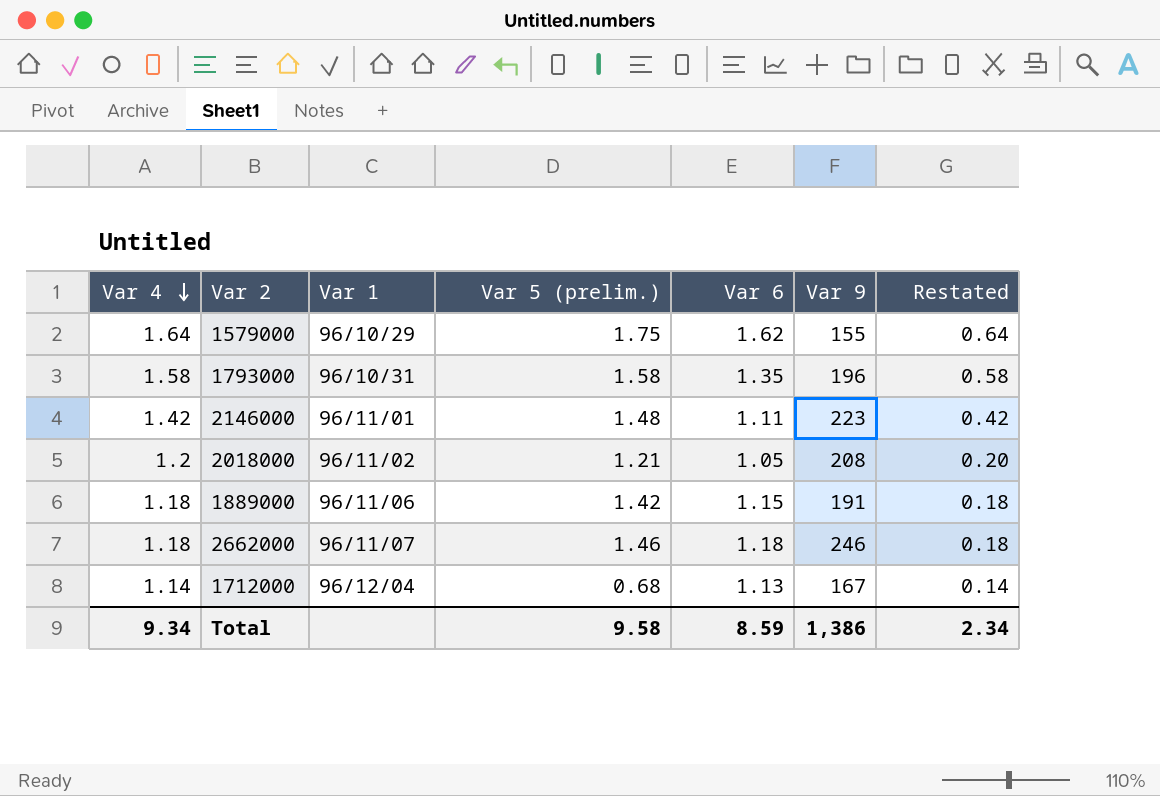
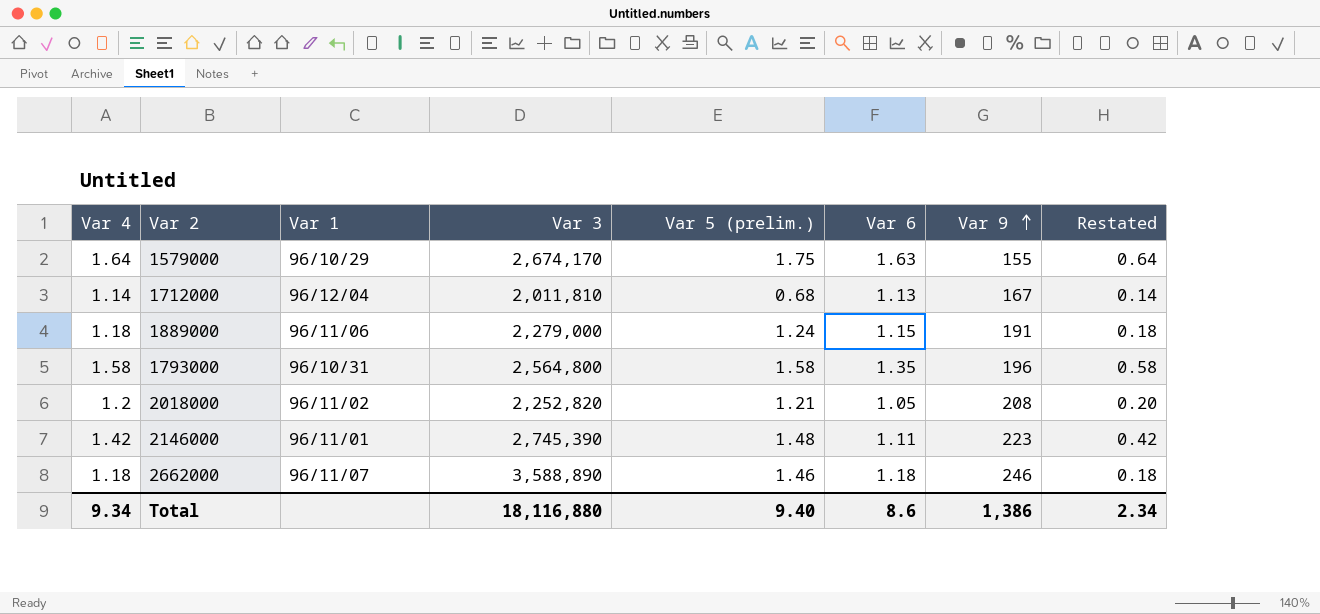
row order: Var 4 descending -> Var 9 ascending
column Var 3 | position: none -> 4
1579000 | Var 6: 1.62 -> 1.63
1889000 | Var 5 (prelim.): 1.42 -> 1.24
Total | Var 5 (prelim.): 9.58 -> 9.40
Total | Var 6: 8.59 -> 8.6

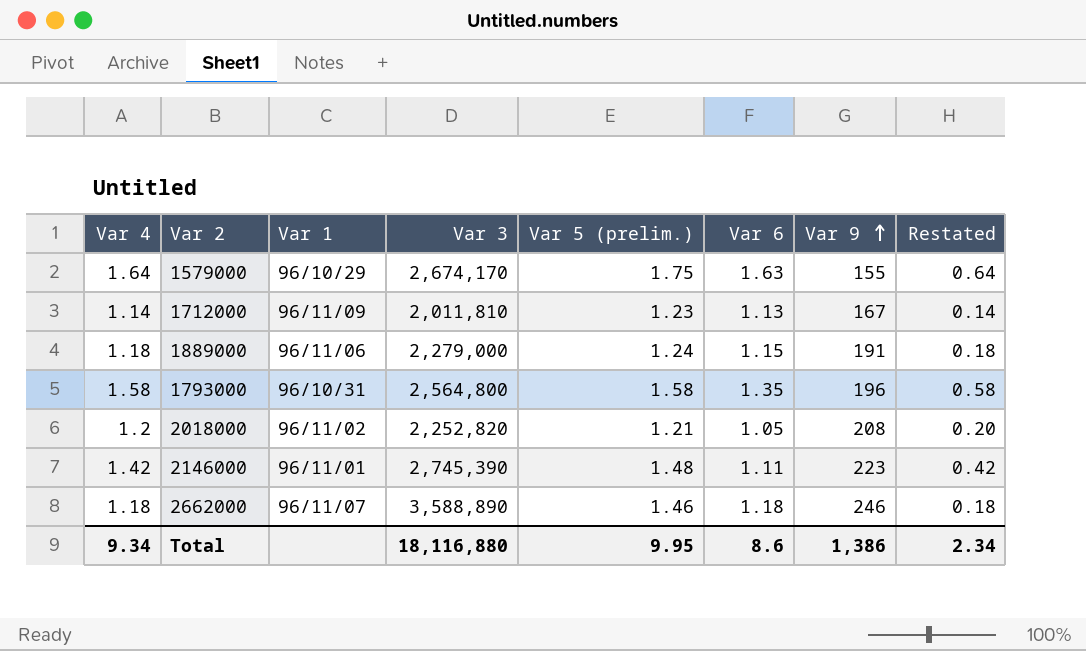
1712000 | Var 1: 96/12/04 -> 96/11/09
1712000 | Var 5 (prelim.): 0.68 -> 1.23
Total | Var 5 (prelim.): 9.40 -> 9.95

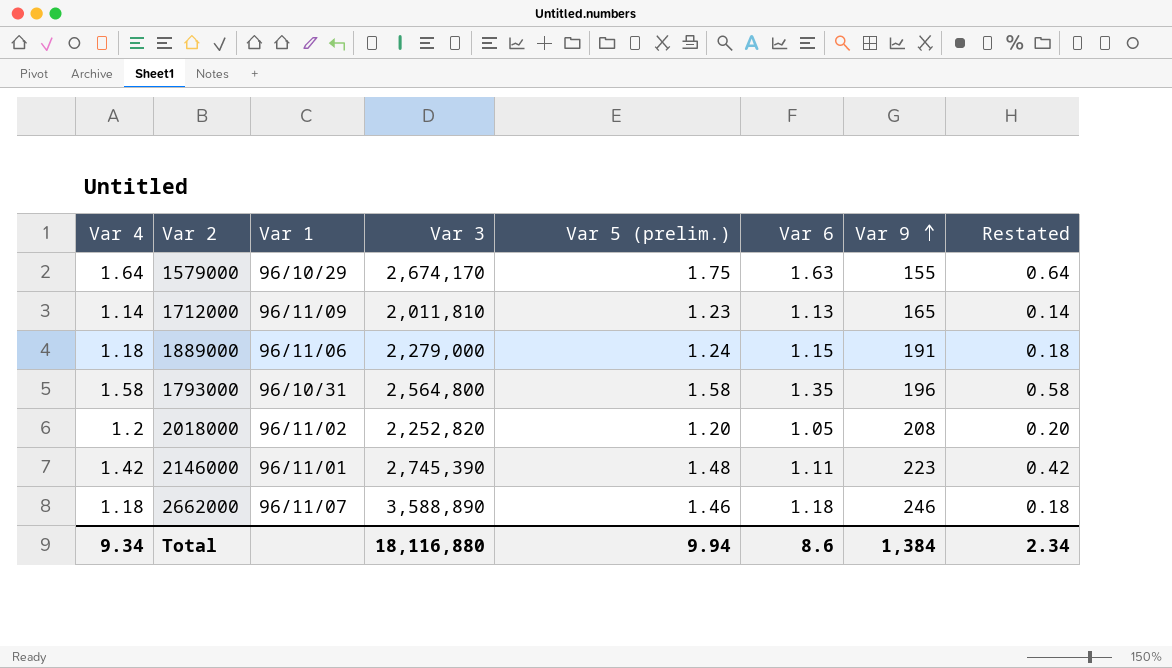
1712000 | Var 9: 167 -> 165
2018000 | Var 5 (prelim.): 1.21 -> 1.20
Total | Var 5 (prelim.): 9.95 -> 9.94
Total | Var 9: 1,386 -> 1,384

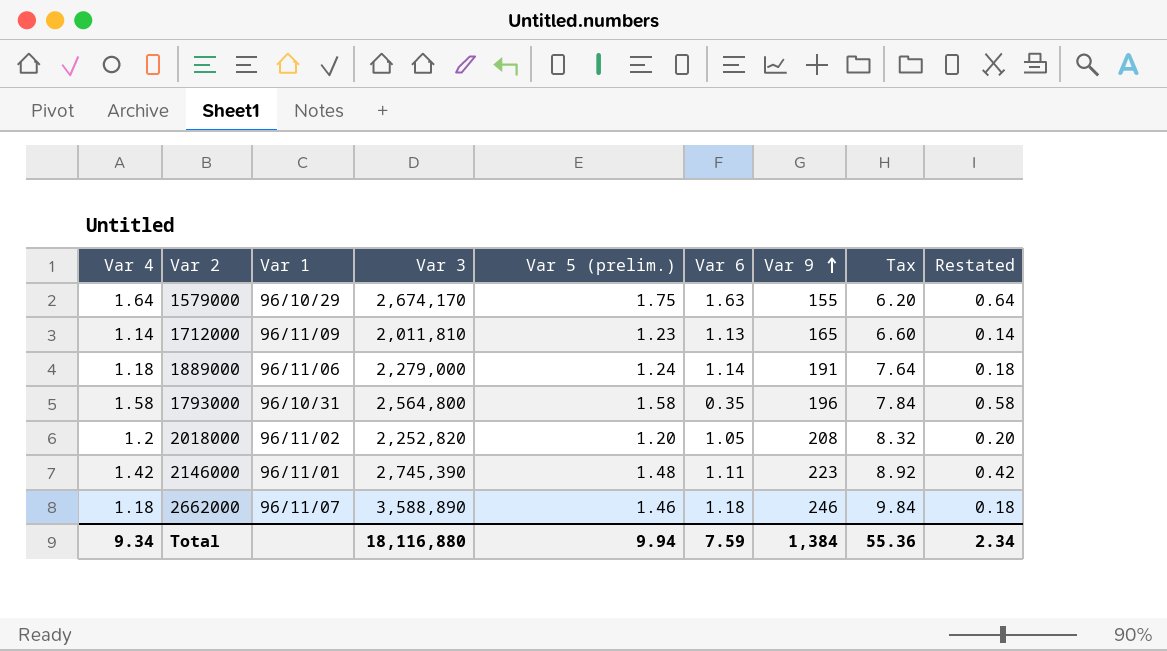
column Tax | formula: none -> [Var 9] * 0.04
1889000 | Var 6: 1.15 -> 1.14
1793000 | Var 6: 1.35 -> 0.35
Total | Var 6: 8.6 -> 7.59

